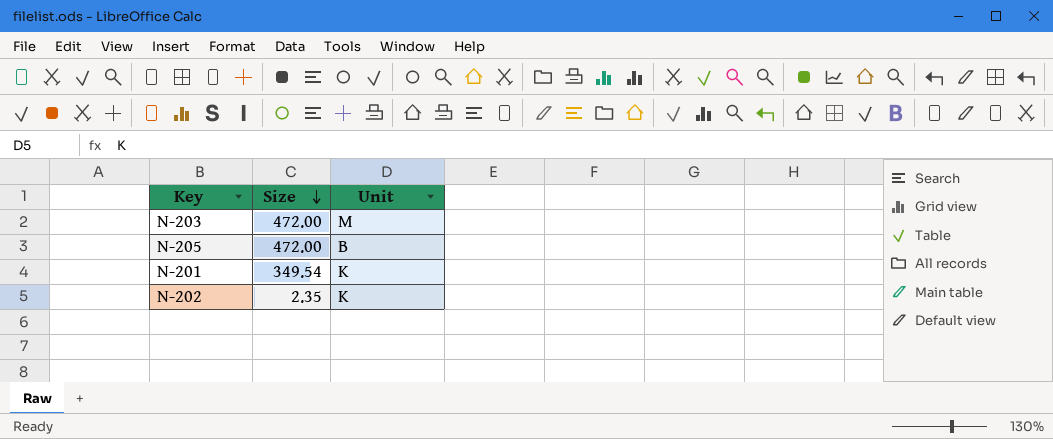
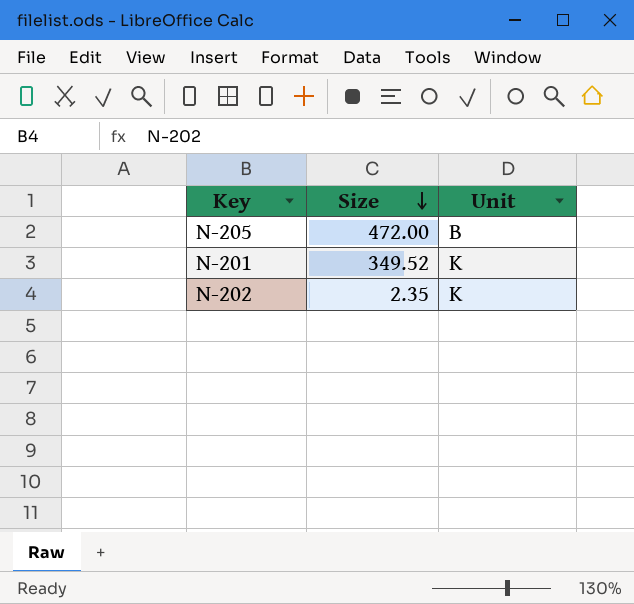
row N-203: 472.00 | M -> none
N-201 | Size: 349.54 -> 349.52

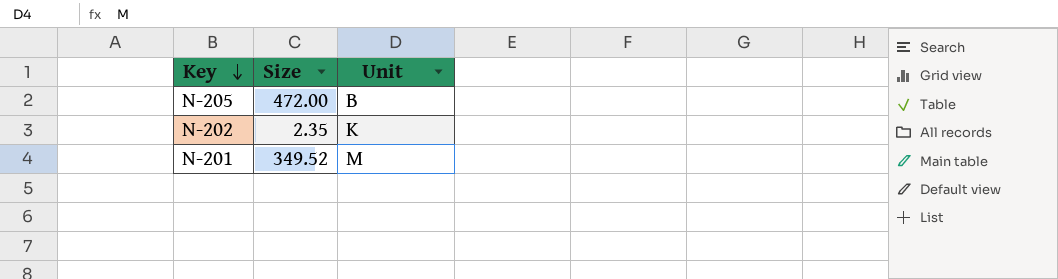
row order: Size descending -> Key descending
N-201 | Unit: K -> M

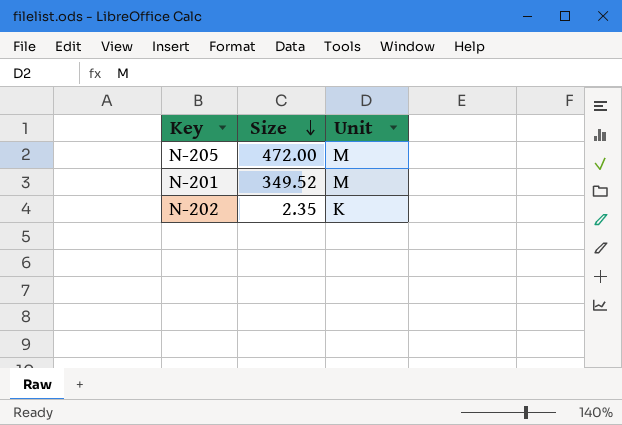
row order: Key descending -> Size descending
N-205 | Unit: B -> M

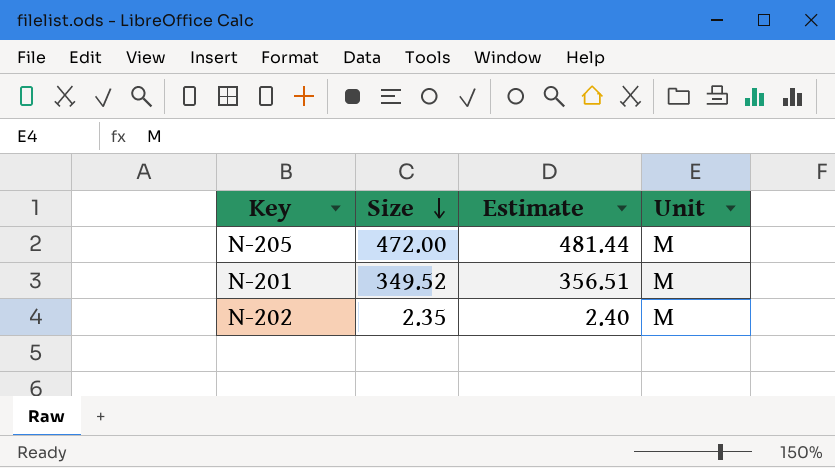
column Estimate | formula: none -> [Size] * 1.02
N-202 | Unit: K -> M

